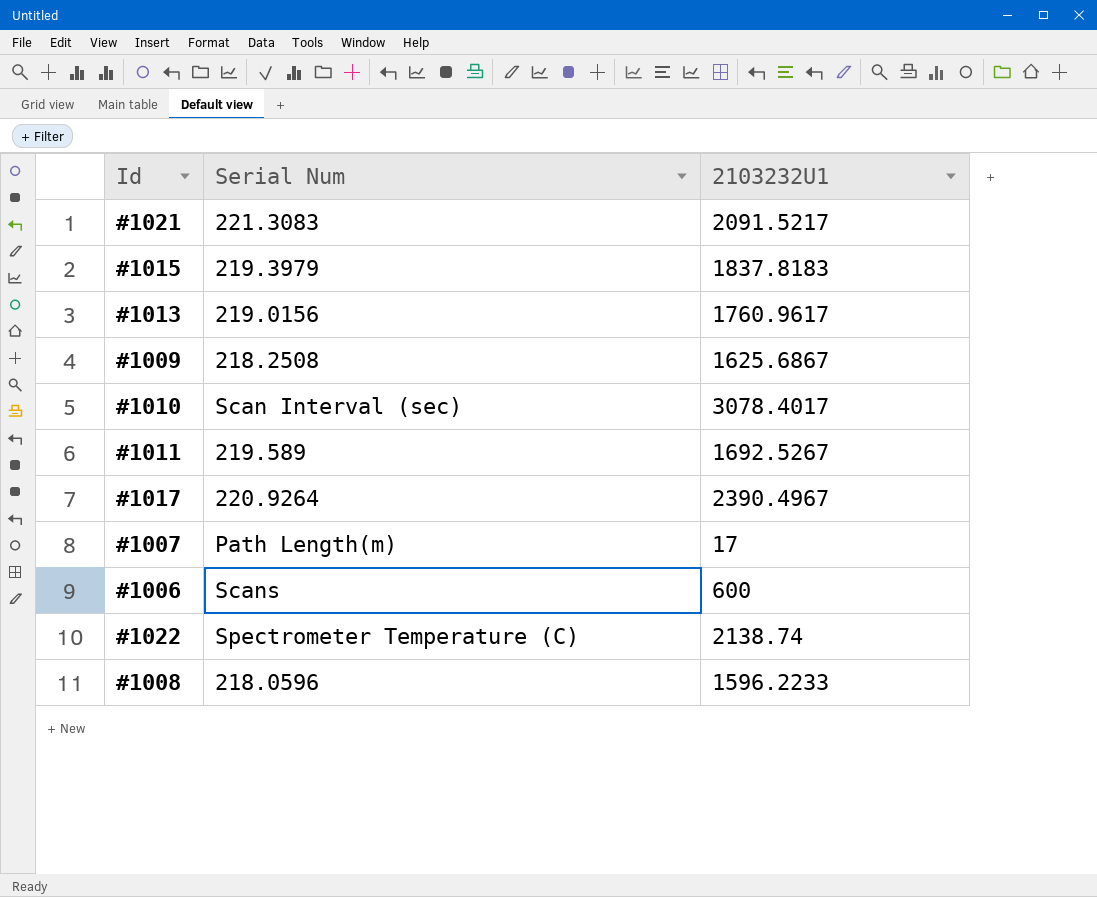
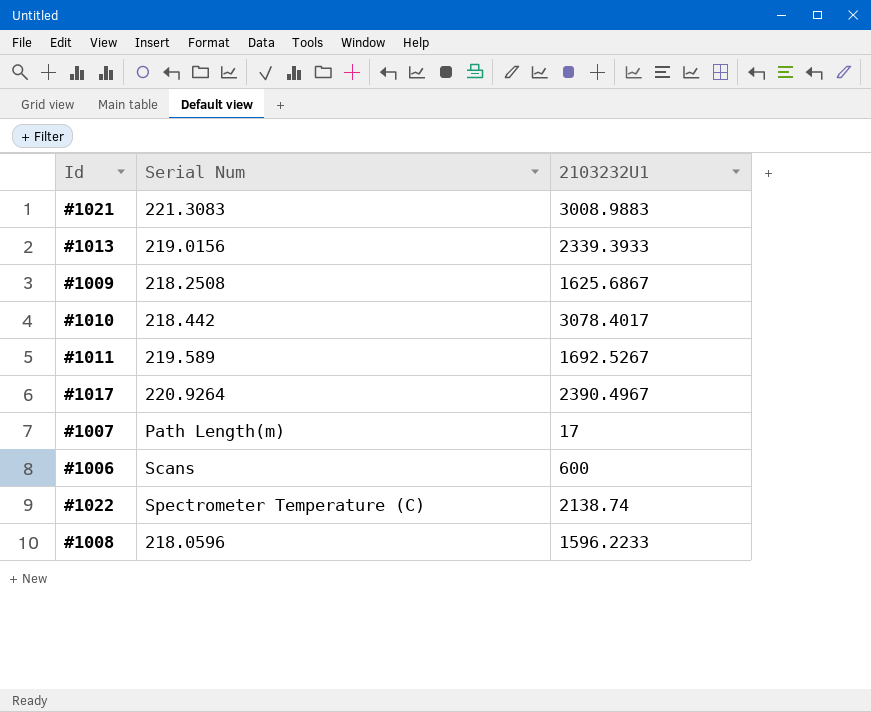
row #1015: 219.3979 | 1837.8183 -> none
#1021 | 2103232U1: 2091.5217 -> 3008.9883
#1013 | 2103232U1: 1760.9617 -> 2339.3933
#1010 | Serial Num: Scan Interval (sec) -> 218.442

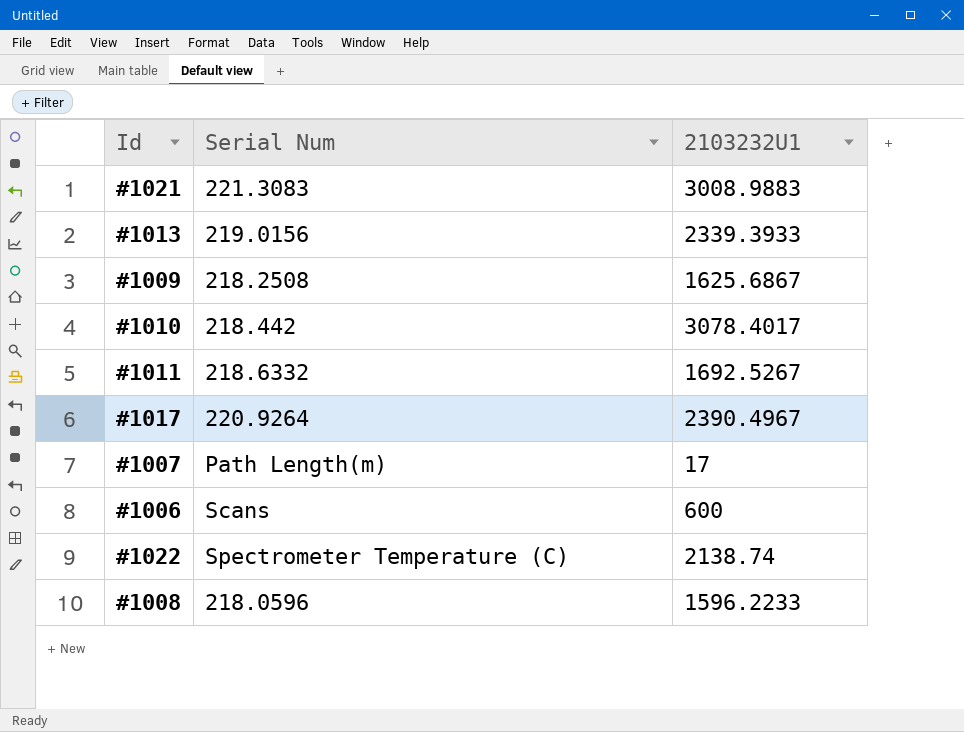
#1011 | Serial Num: 219.589 -> 218.6332

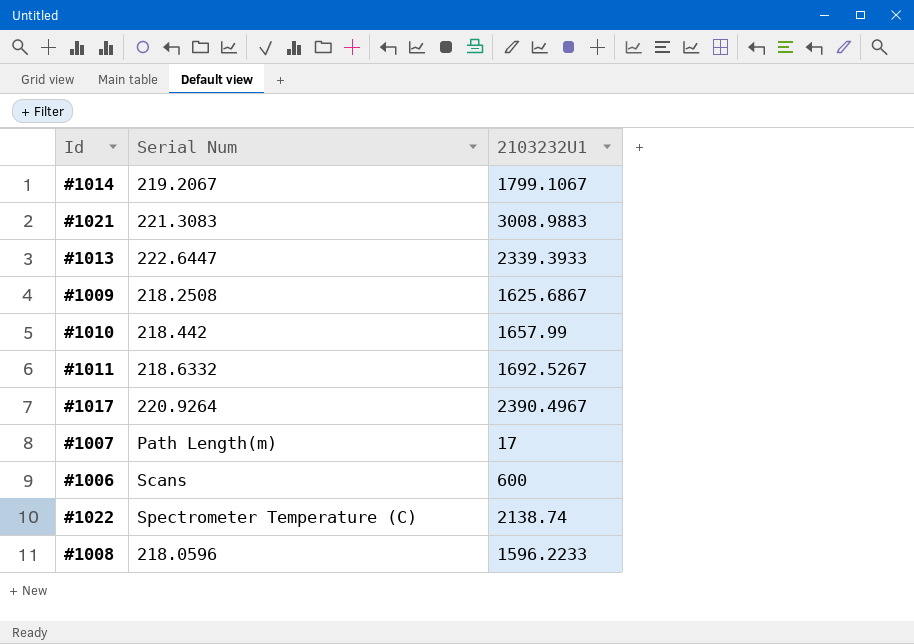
row #1014: none -> 219.2067 | 1799.1067
#1013 | Serial Num: 219.0156 -> 222.6447
#1010 | 2103232U1: 3078.4017 -> 1657.99

